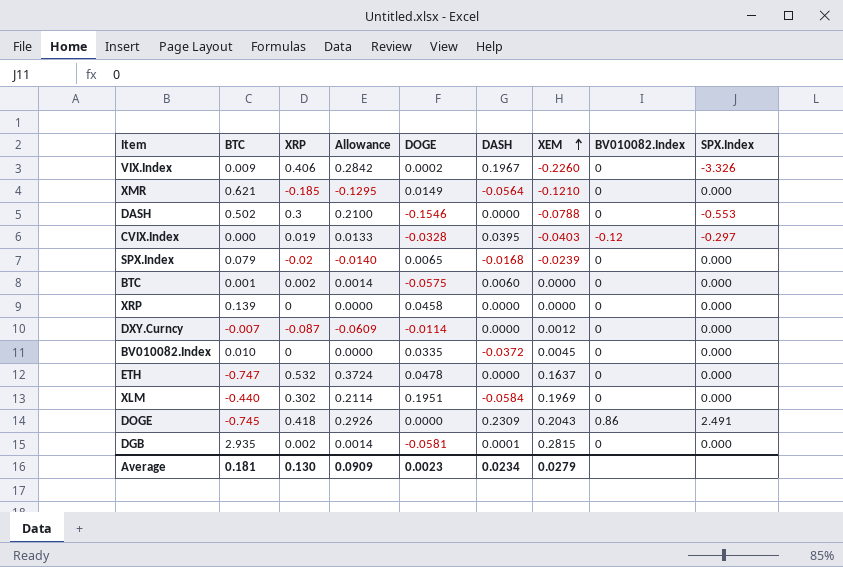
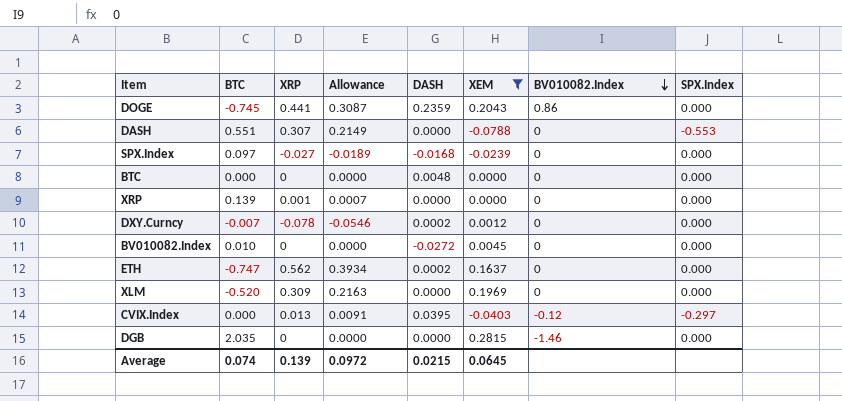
filter: none -> XEM >= -0.0788
row order: XEM ascending -> BV010082.Index descending
column DOGE | position: 5 -> none
DOGE | XRP: 0.418 -> 0.441
DOGE | Allowance: 0.2926 -> 0.3087
DOGE | DASH: 0.2309 -> 0.2359
DOGE | SPX.Index: 2.491 -> 0.000
DASH | BTC: 0.502 -> 0.551
DASH | XRP: 0.3 -> 0.307
DASH | Allowance: 0.2100 -> 0.2149
SPX.Index | BTC: 0.079 -> 0.097
SPX.Index | XRP: -0.02 -> -0.027
SPX.Index | Allowance: -0.0140 -> -0.0189
BTC | BTC: 0.001 -> 0.000
BTC | XRP: 0.002 -> 0
BTC | Allowance: 0.0014 -> 0.0000
BTC | DASH: 0.0060 -> 0.0048
XRP | XRP: 0 -> 0.001
XRP | Allowance: 0.0000 -> 0.0007
DXY.Curncy | XRP: -0.087 -> -0.078
DXY.Curncy | Allowance: -0.0609 -> -0.0546
DXY.Curncy | DASH: 0.0000 -> 0.0002
BV010082.Index | DASH: -0.0372 -> -0.0272
ETH | XRP: 0.532 -> 0.562
ETH | Allowance: 0.3724 -> 0.3934
ETH | DASH: 0.0000 -> 0.0002
XLM | BTC: -0.440 -> -0.520
XLM | XRP: 0.302 -> 0.309
XLM | Allowance: 0.2114 -> 0.2163
XLM | DASH: -0.0584 -> 0.0000
CVIX.Index | XRP: 0.019 -> 0.013
CVIX.Index | Allowance: 0.0133 -> 0.0091
DGB | BTC: 2.935 -> 2.035
DGB | XRP: 0.002 -> 0
DGB | Allowance: 0.0014 -> 0.0000
DGB | DASH: 0.0001 -> 0.0000
DGB | BV010082.Index: 0 -> -1.46
Average | BTC: 0.181 -> 0.074
Average | XRP: 0.130 -> 0.139
Average | Allowance: 0.0909 -> 0.0972
Average | DASH: 0.0234 -> 0.0215
Average | XEM: 0.0279 -> 0.0645

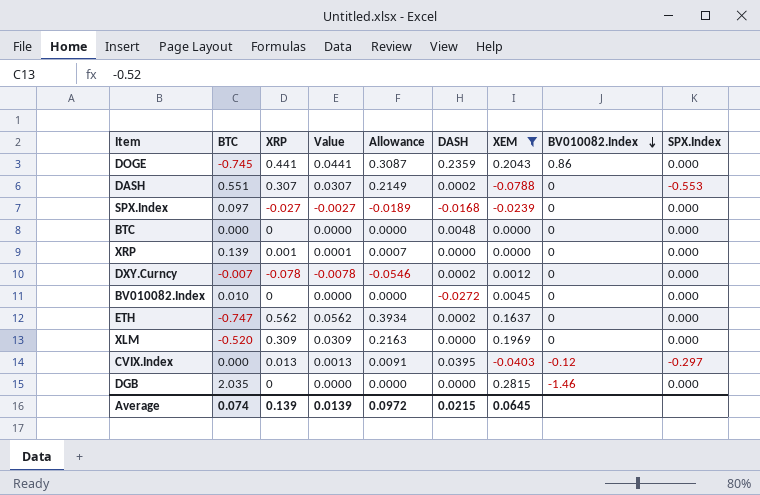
column Value | formula: none -> [XRP] * 0.1
DASH | DASH: 0.0000 -> 0.0002

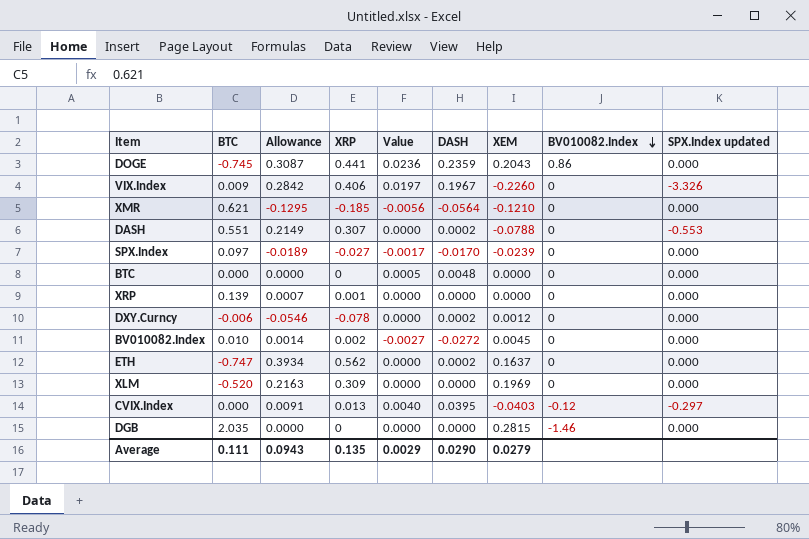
filter: XEM >= -0.0788 -> none
column Allowance | position: 5 -> 3
column Value | formula: [XRP] * 0.1 -> [DASH] * 0.1
column name: SPX.Index -> SPX.Index updated
SPX.Index | DASH: -0.0168 -> -0.0170
DXY.Curncy | BTC: -0.007 -> -0.006
BV010082.Index | Allowance: 0.0000 -> 0.0014
BV010082.Index | XRP: 0 -> 0.002
Average | BTC: 0.074 -> 0.111
Average | Allowance: 0.0972 -> 0.0943
Average | XRP: 0.139 -> 0.135
Average | Value: 0.0139 -> 0.0029
Average | DASH: 0.0215 -> 0.0290
Average | XEM: 0.0645 -> 0.0279

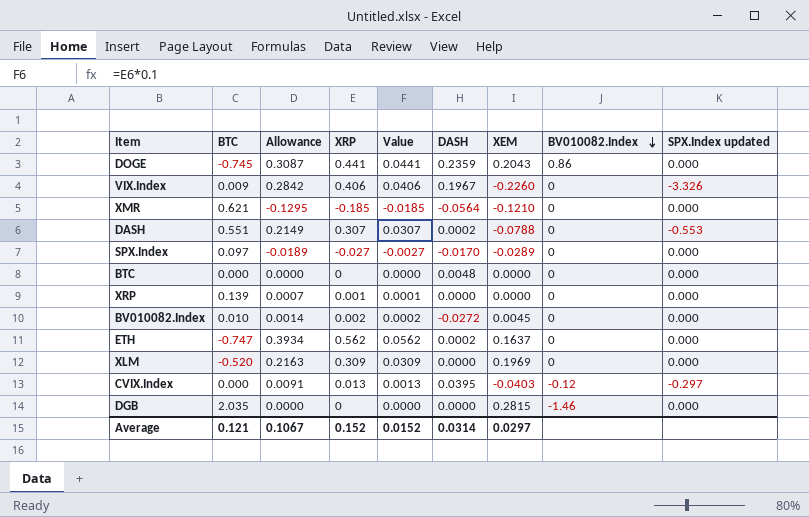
column Value | formula: [DASH] * 0.1 -> [XRP] * 0.1
row DXY.Curncy: -0.006 | -0.0546 | -0.078 | 0.0000 | 0.0002 | 0.0012 | 0 | 0.000 -> none
SPX.Index | XEM: -0.0239 -> -0.0289
Average | BTC: 0.111 -> 0.121
Average | Allowance: 0.0943 -> 0.1067
Average | XRP: 0.135 -> 0.152
Average | Value: 0.0029 -> 0.0152
Average | DASH: 0.0290 -> 0.0314
Average | XEM: 0.0279 -> 0.0297

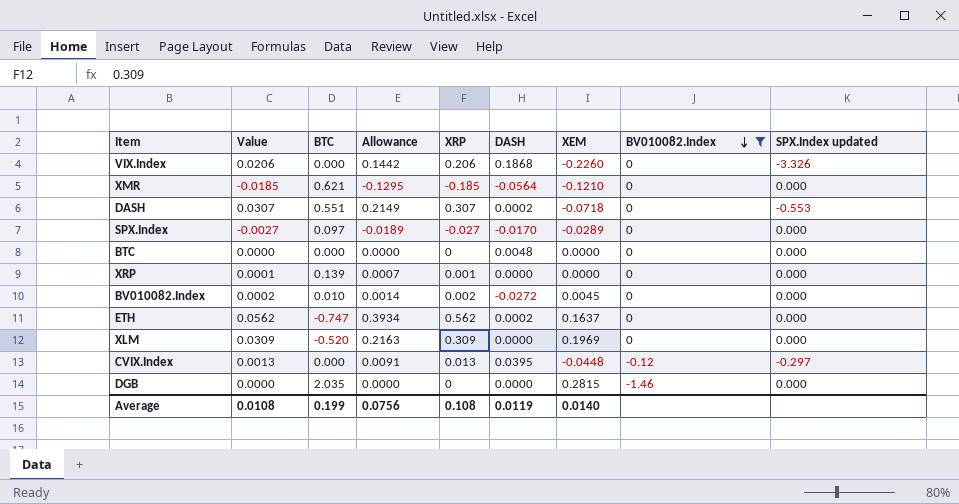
filter: none -> BV010082.Index != 0.86
column Value | position: 5 -> 2
VIX.Index | Value: 0.0406 -> 0.0206
VIX.Index | BTC: 0.009 -> 0.000
VIX.Index | Allowance: 0.2842 -> 0.1442
VIX.Index | XRP: 0.406 -> 0.206
VIX.Index | DASH: 0.1967 -> 0.1868
DASH | XEM: -0.0788 -> -0.0718
CVIX.Index | XEM: -0.0403 -> -0.0448
Average | Value: 0.0152 -> 0.0108
Average | BTC: 0.121 -> 0.199
Average | Allowance: 0.1067 -> 0.0756
Average | XRP: 0.152 -> 0.108
Average | DASH: 0.0314 -> 0.0119
Average | XEM: 0.0297 -> 0.0140

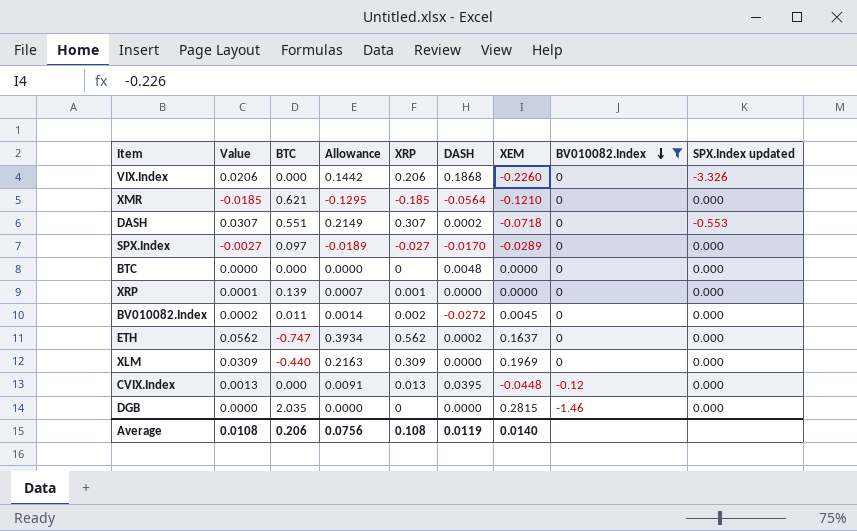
BV010082.Index | BTC: 0.010 -> 0.011
XLM | BTC: -0.520 -> -0.440
CVIX.Index | SPX.Index updated: -0.297 -> 0.000
Average | BTC: 0.199 -> 0.206

